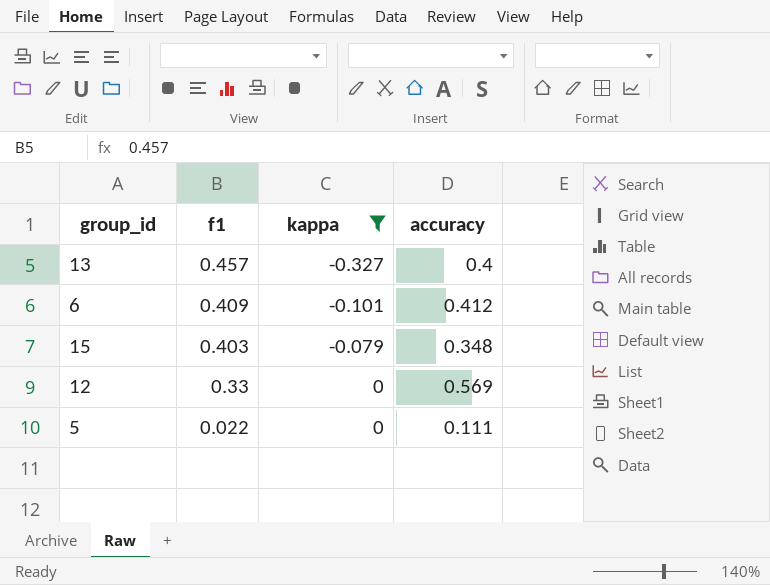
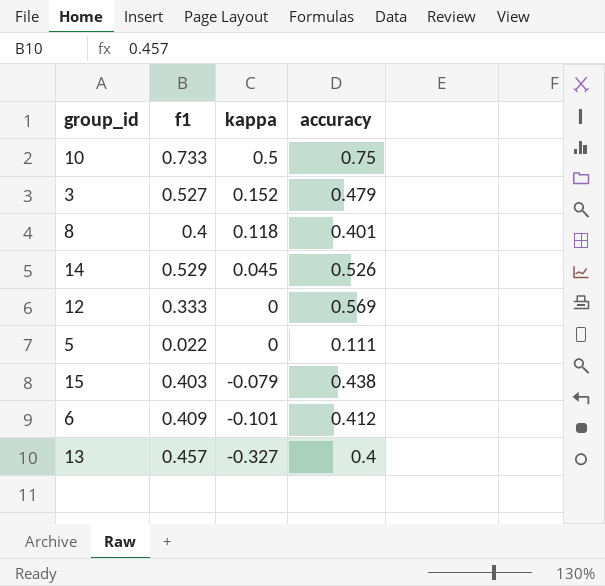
filter: kappa <= 0 -> none
row order: f1 descending -> kappa descending
12 | f1: 0.33 -> 0.333
15 | accuracy: 0.348 -> 0.438

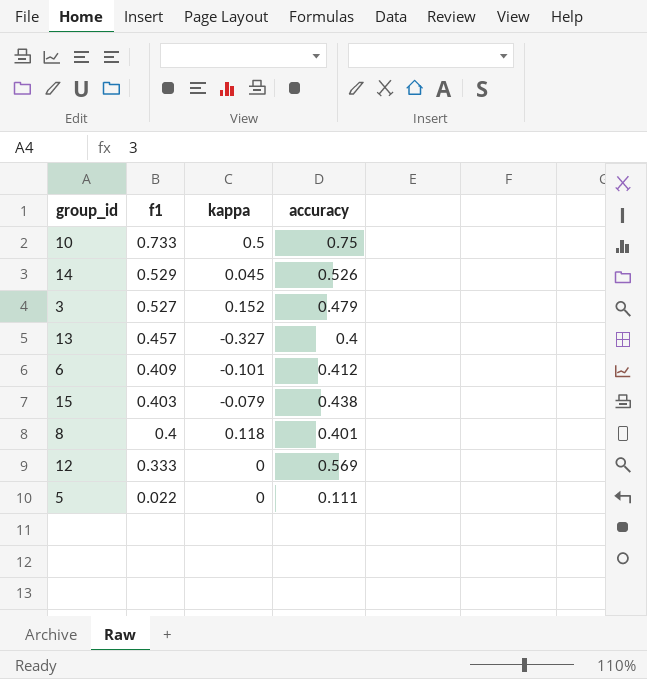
row order: kappa descending -> f1 descending

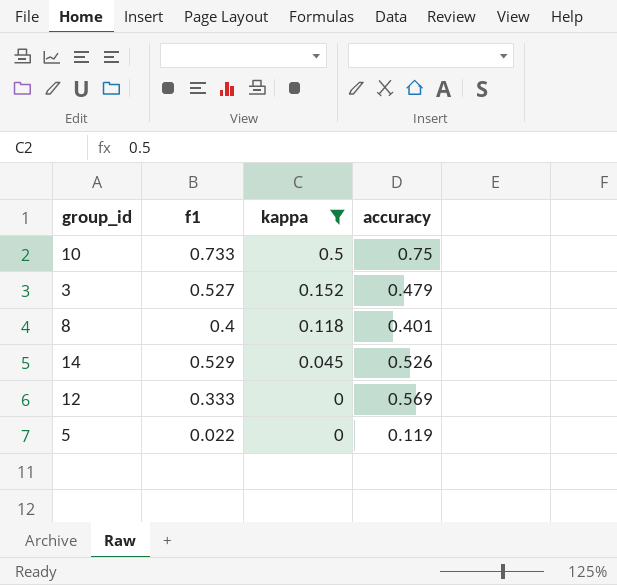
filter: none -> kappa >= 0
row order: f1 descending -> kappa descending
5 | accuracy: 0.111 -> 0.119

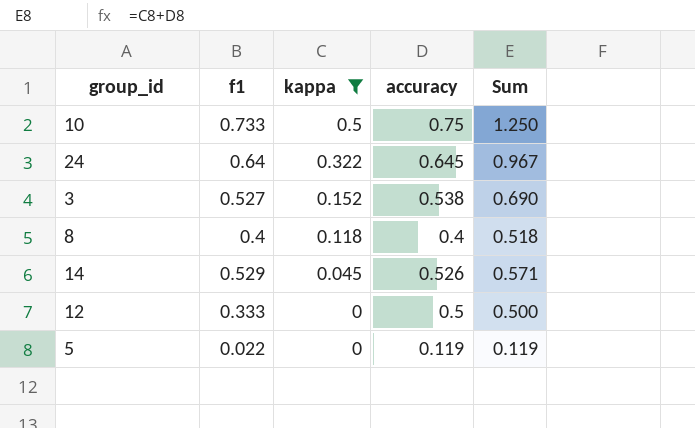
column Sum | formula: none -> [kappa] + [accuracy]
row 24: none -> 0.64 | 0.322 | 0.645 | 0.967
3 | accuracy: 0.479 -> 0.538
8 | accuracy: 0.401 -> 0.4
12 | accuracy: 0.569 -> 0.5

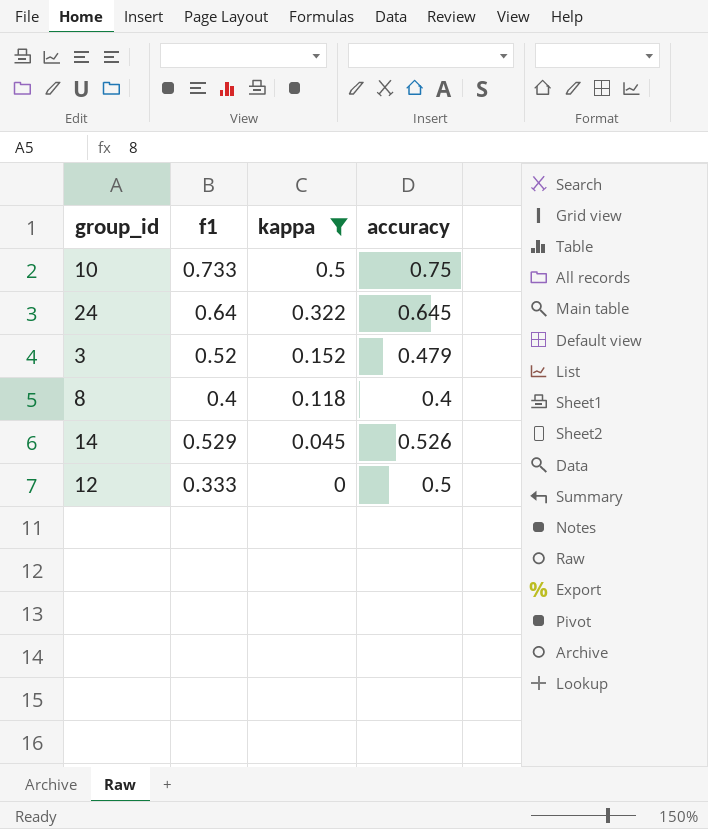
column Sum | formula: [kappa] + [accuracy] -> none
row 5: 0.022 | 0 | 0.119 | 0.119 -> none
3 | f1: 0.527 -> 0.52
3 | accuracy: 0.538 -> 0.479

